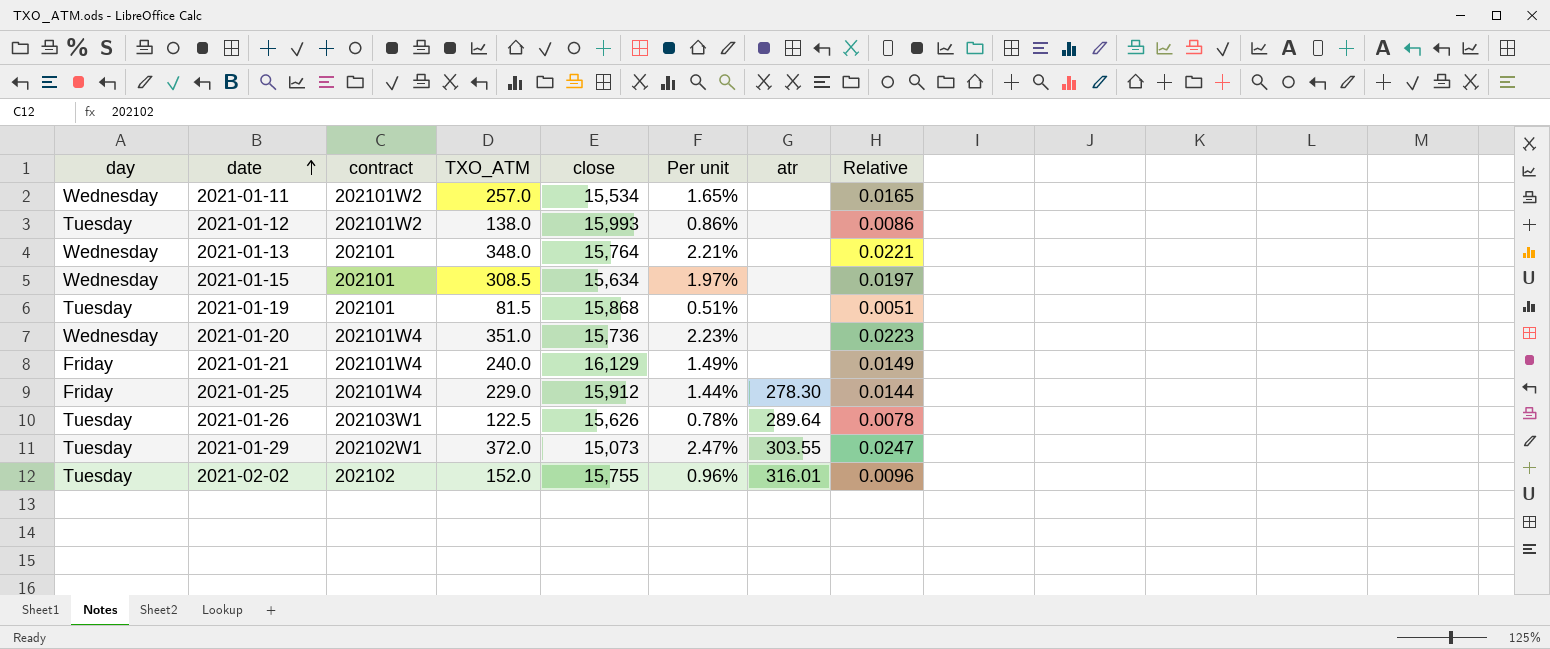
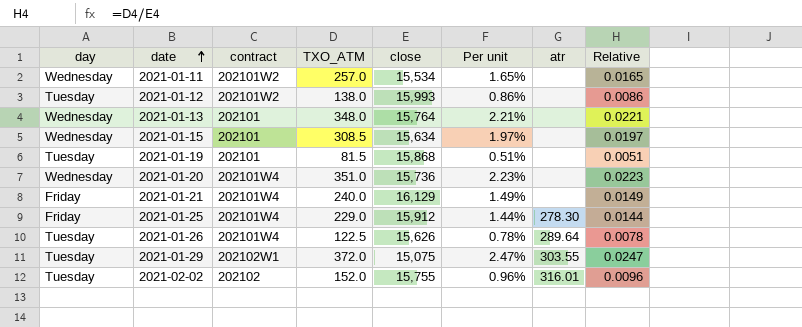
2021-01-26 | contract: 202103W1 -> 202101W4
2021-01-29 | close: 15,073 -> 15,075

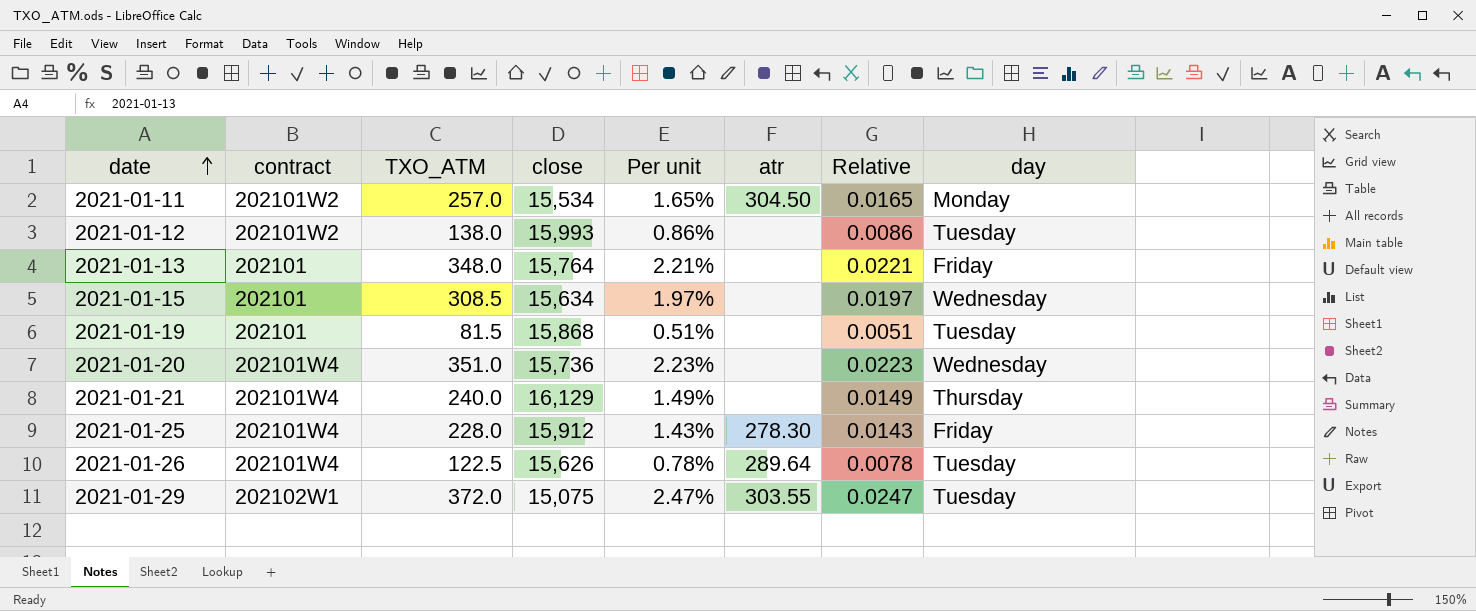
column day | position: 1 -> 8
row 2021-02-02: Tuesday | 202102 | 152.0 | 15,755 | 0.96% | 316.01 | 0.0096 -> none
2021-01-11 | atr: none -> 304.50
2021-01-11 | day: Wednesday -> Monday
2021-01-13 | day: Wednesday -> Friday
2021-01-21 | day: Friday -> Thursday
2021-01-25 | TXO_ATM: 229.0 -> 228.0
2021-01-25 | Per unit: 1.44% -> 1.43%
2021-01-25 | Relative: 0.0144 -> 0.0143

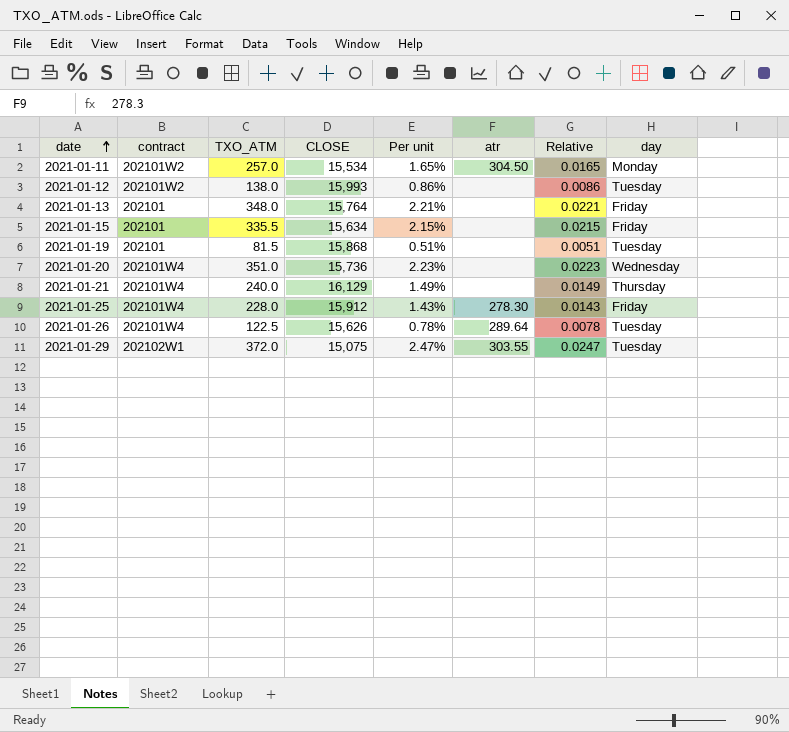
column name: close -> CLOSE
2021-01-15 | TXO_ATM: 308.5 -> 335.5
2021-01-15 | Per unit: 1.97% -> 2.15%
2021-01-15 | Relative: 0.0197 -> 0.0215
2021-01-15 | day: Wednesday -> Friday

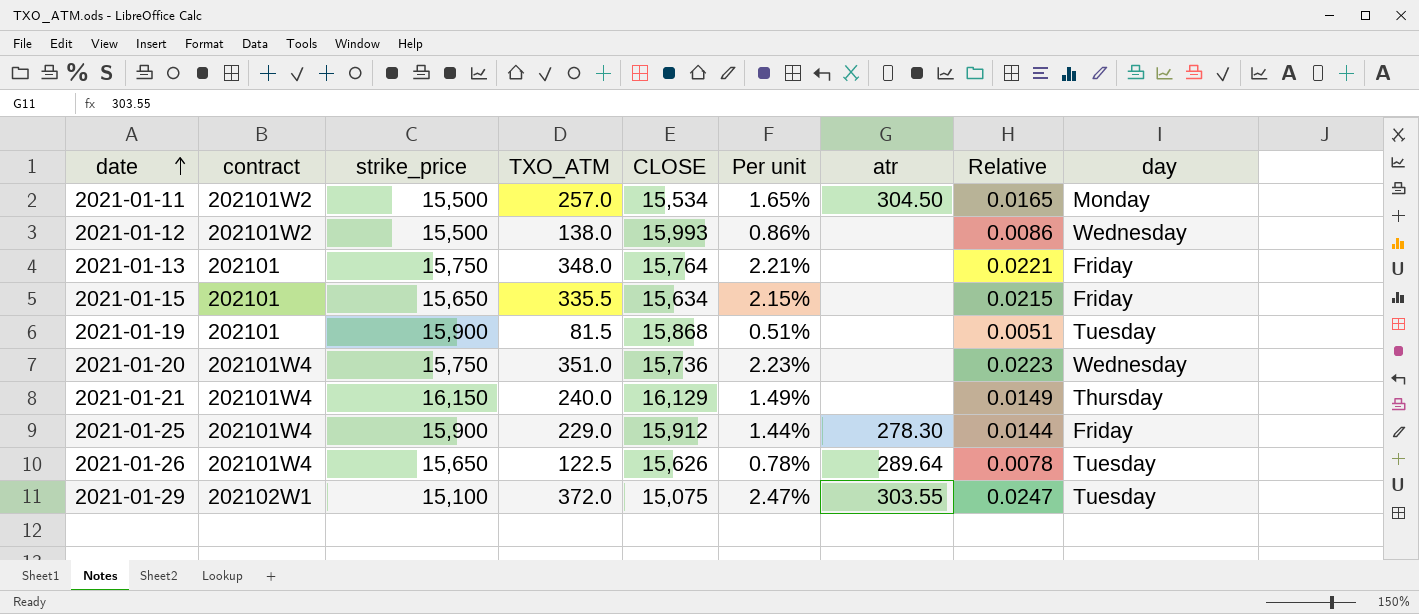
column strike_price | position: none -> 3
2021-01-12 | day: Tuesday -> Wednesday
2021-01-25 | TXO_ATM: 228.0 -> 229.0
2021-01-25 | Per unit: 1.43% -> 1.44%
2021-01-25 | Relative: 0.0143 -> 0.0144

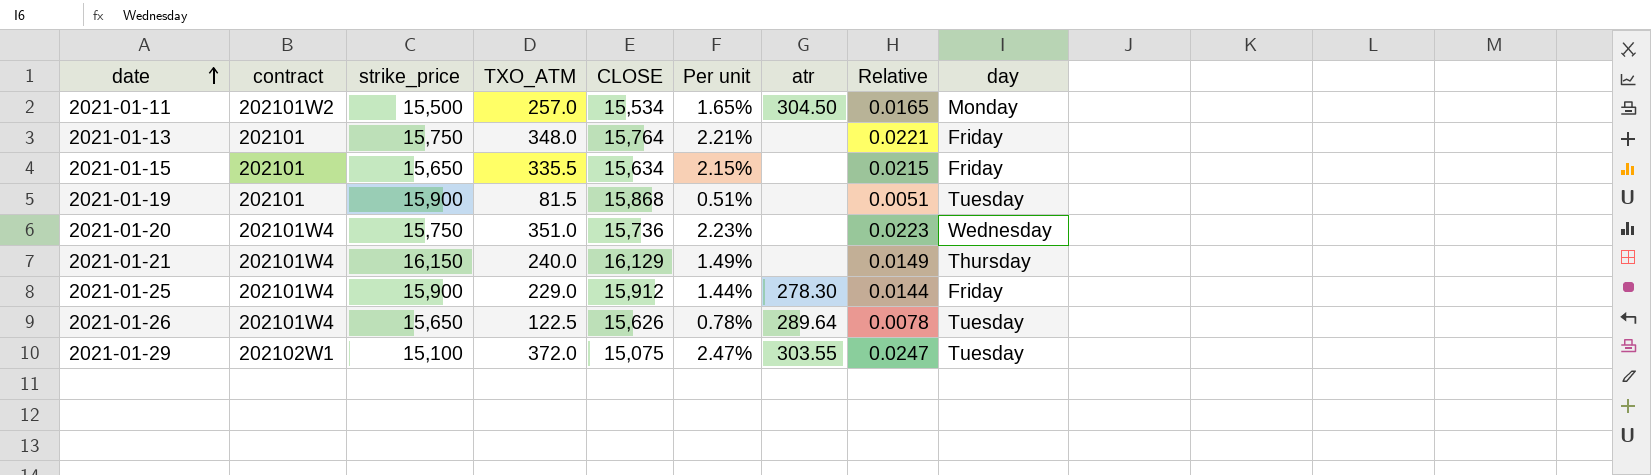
row 2021-01-12: 202101W2 | 15,500 | 138.0 | 15,993 | 0.86% | none | 0.0086 | Wednesday -> none

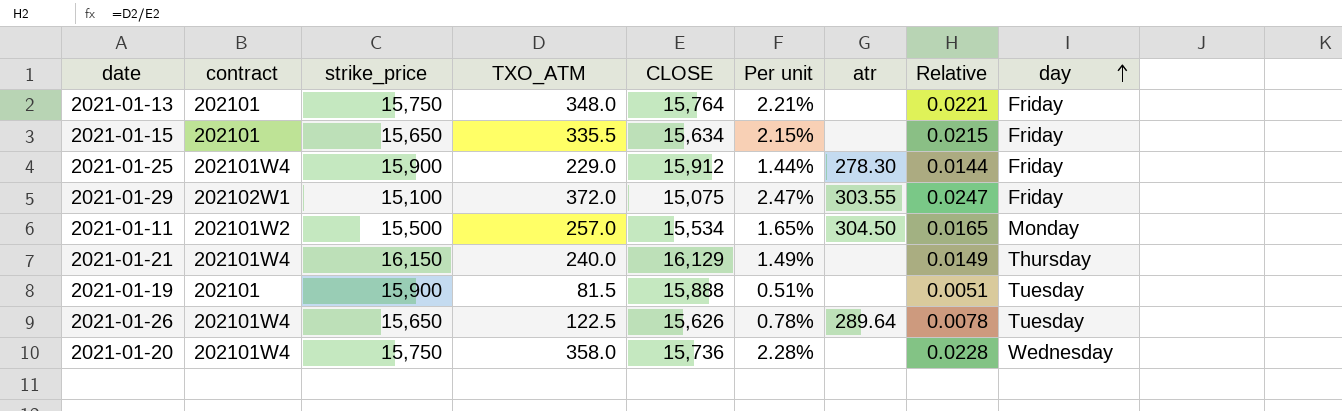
row order: date ascending -> day ascending
2021-01-29 | day: Tuesday -> Friday
2021-01-19 | CLOSE: 15,868 -> 15,888
2021-01-20 | TXO_ATM: 351.0 -> 358.0
2021-01-20 | Per unit: 2.23% -> 2.28%
2021-01-20 | Relative: 0.0223 -> 0.0228

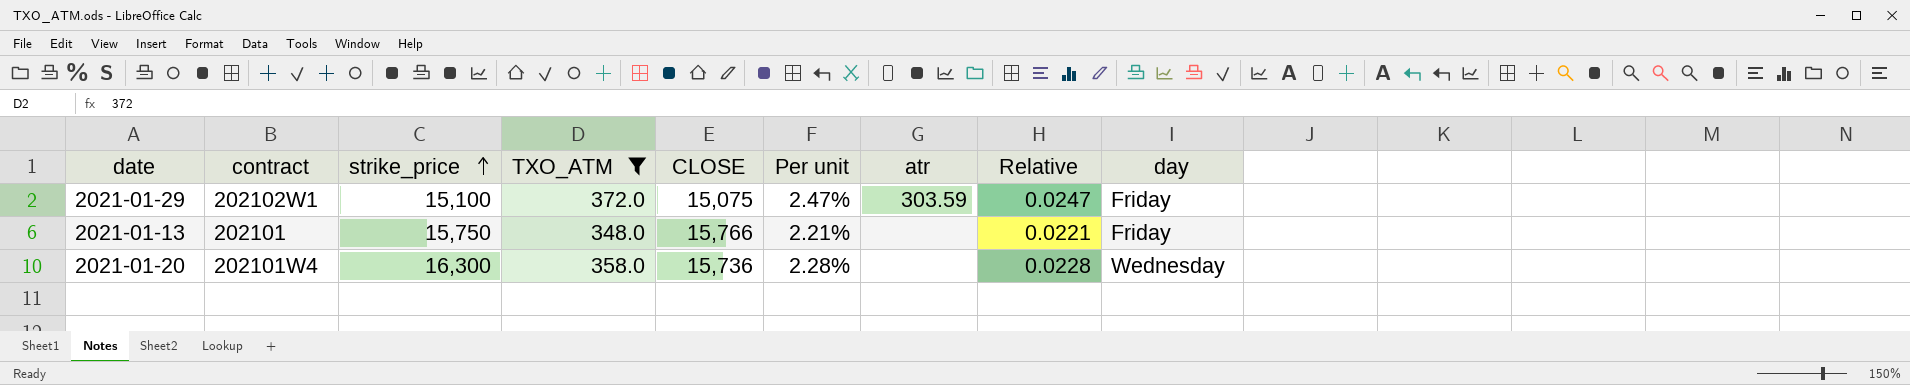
filter: none -> TXO_ATM >= 348.0
row order: day ascending -> strike_price ascending
2021-01-29 | atr: 303.55 -> 303.59
2021-01-13 | CLOSE: 15,764 -> 15,766
2021-01-20 | strike_price: 15,750 -> 16,300

